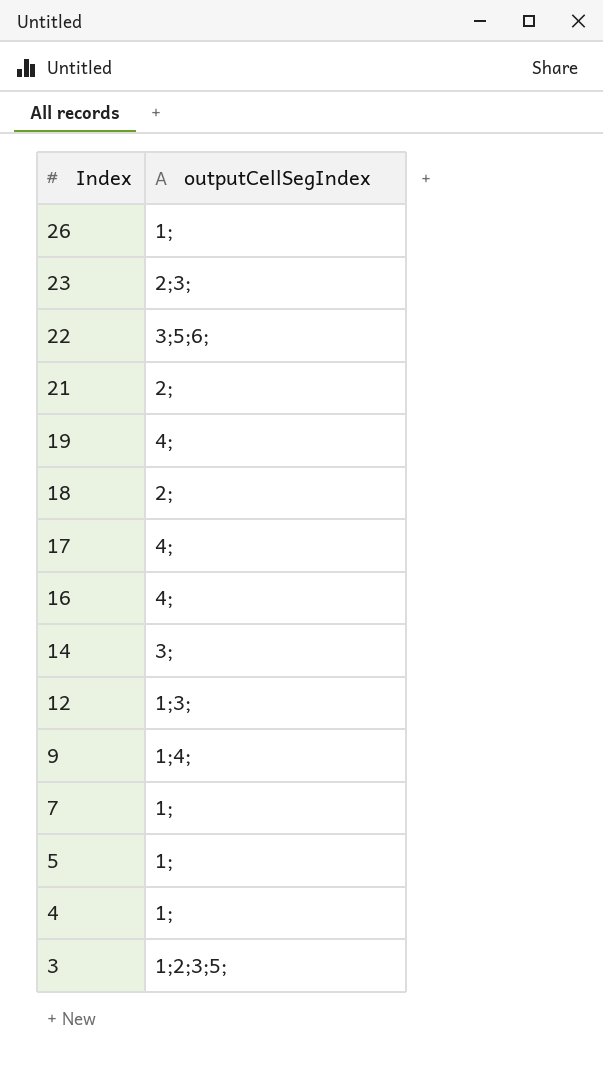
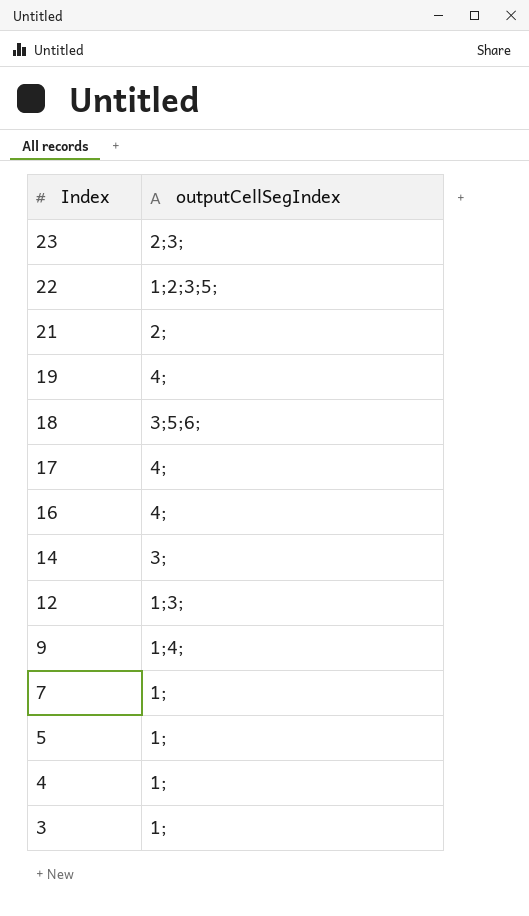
row 26: 1; -> none
22 | outputCellSegIndex: 3;5;6; -> 1;2;3;5;
18 | outputCellSegIndex: 2; -> 3;5;6;
3 | outputCellSegIndex: 1;2;3;5; -> 1;

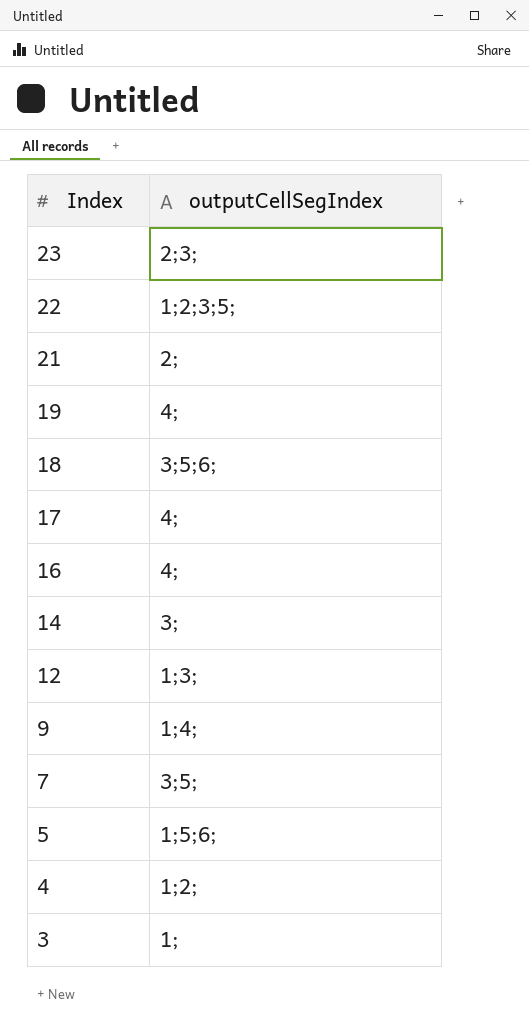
7 | outputCellSegIndex: 1; -> 3;5;
5 | outputCellSegIndex: 1; -> 1;5;6;
4 | outputCellSegIndex: 1; -> 1;2;

